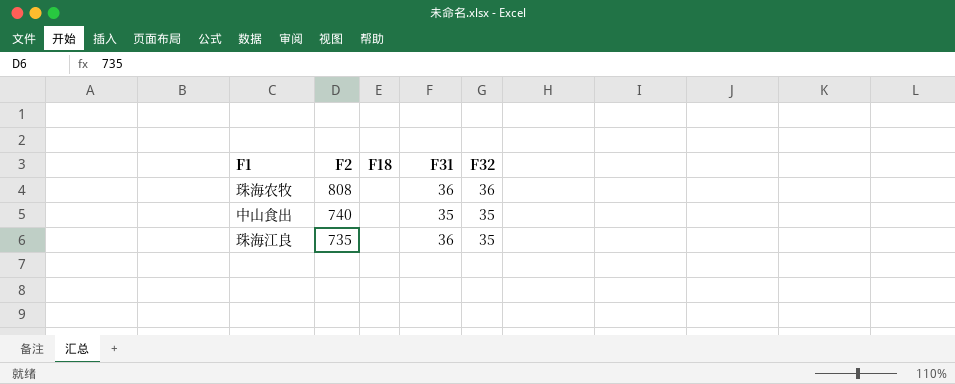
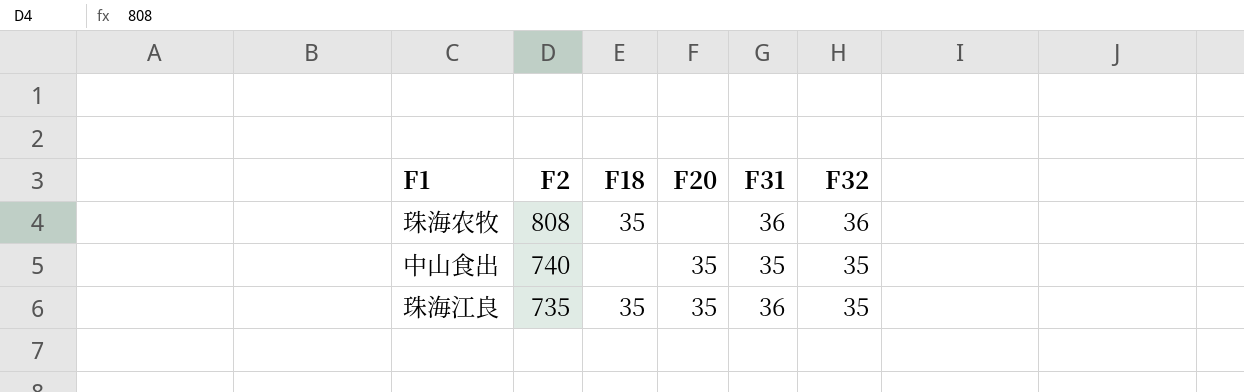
column F20 | position: none -> 4
珠海农牧 | F18: none -> 35
珠海江良 | F18: none -> 35

